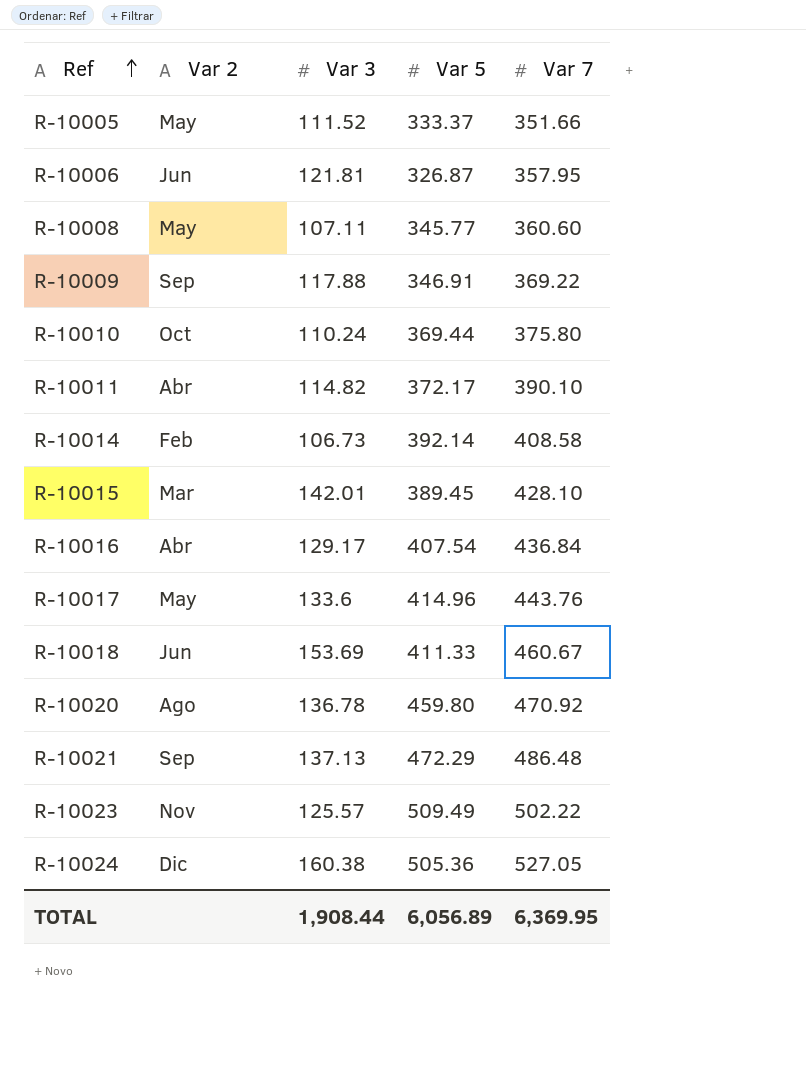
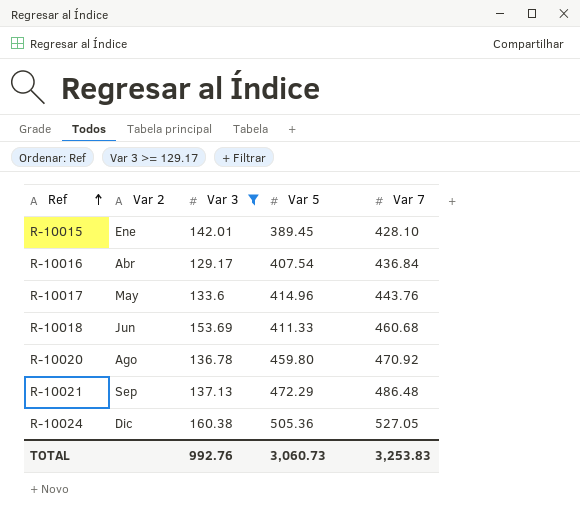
filter: none -> Var 3 >= 129.17
R-10015 | Var 2: Mar -> Ene
R-10018 | Var 7: 460.67 -> 460.68
TOTAL | Var 3: 1,908.44 -> 992.76
TOTAL | Var 5: 6,056.89 -> 3,060.73
TOTAL | Var 7: 6,369.95 -> 3,253.83

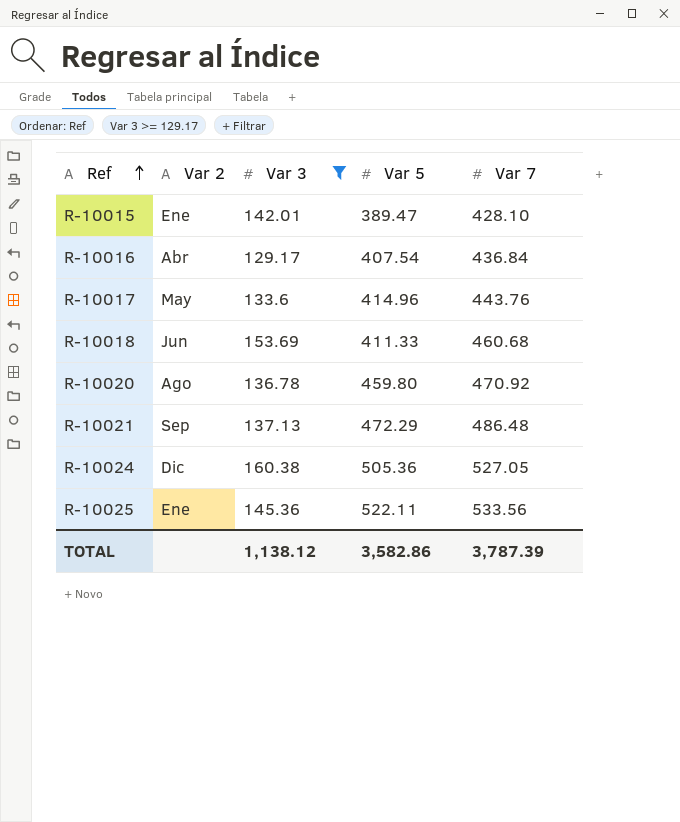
R-10015 | Var 5: 389.45 -> 389.47
row R-10025: none -> Ene | 145.36 | 522.11 | 533.56
TOTAL | Var 3: 992.76 -> 1,138.12
TOTAL | Var 5: 3,060.73 -> 3,582.86
TOTAL | Var 7: 3,253.83 -> 3,787.39

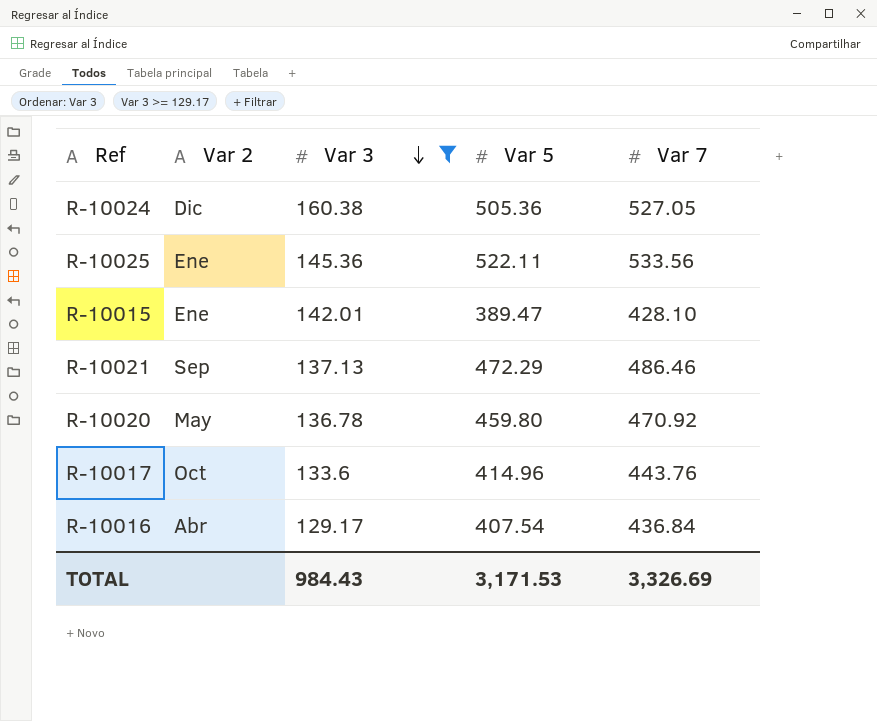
row order: Ref ascending -> Var 3 descending
row R-10018: Jun | 153.69 | 411.33 | 460.68 -> none
R-10021 | Var 7: 486.48 -> 486.46
R-10020 | Var 2: Ago -> May
R-10017 | Var 2: May -> Oct
TOTAL | Var 3: 1,138.12 -> 984.43
TOTAL | Var 5: 3,582.86 -> 3,171.53
TOTAL | Var 7: 3,787.39 -> 3,326.69

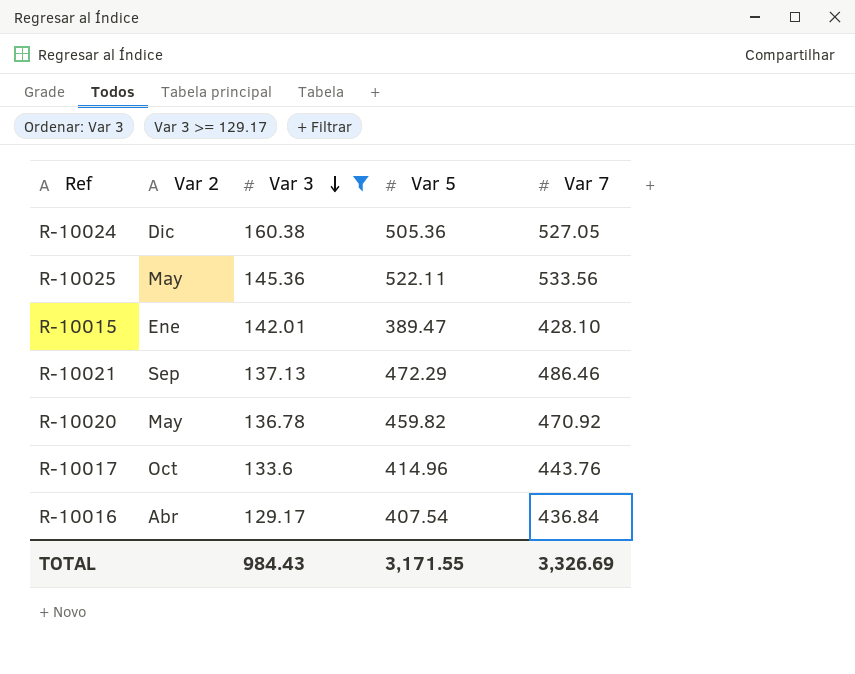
R-10025 | Var 2: Ene -> May
R-10020 | Var 5: 459.80 -> 459.82
TOTAL | Var 5: 3,171.53 -> 3,171.55

